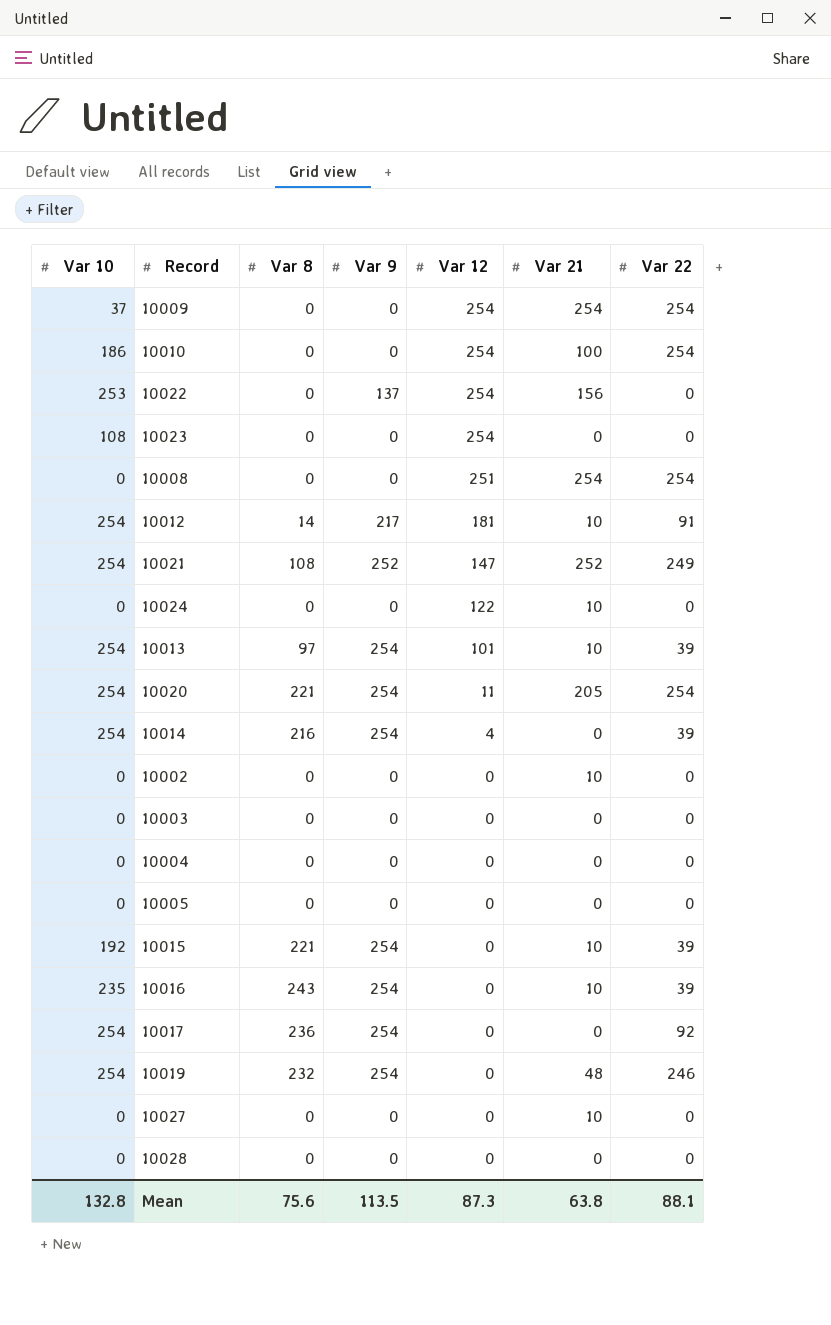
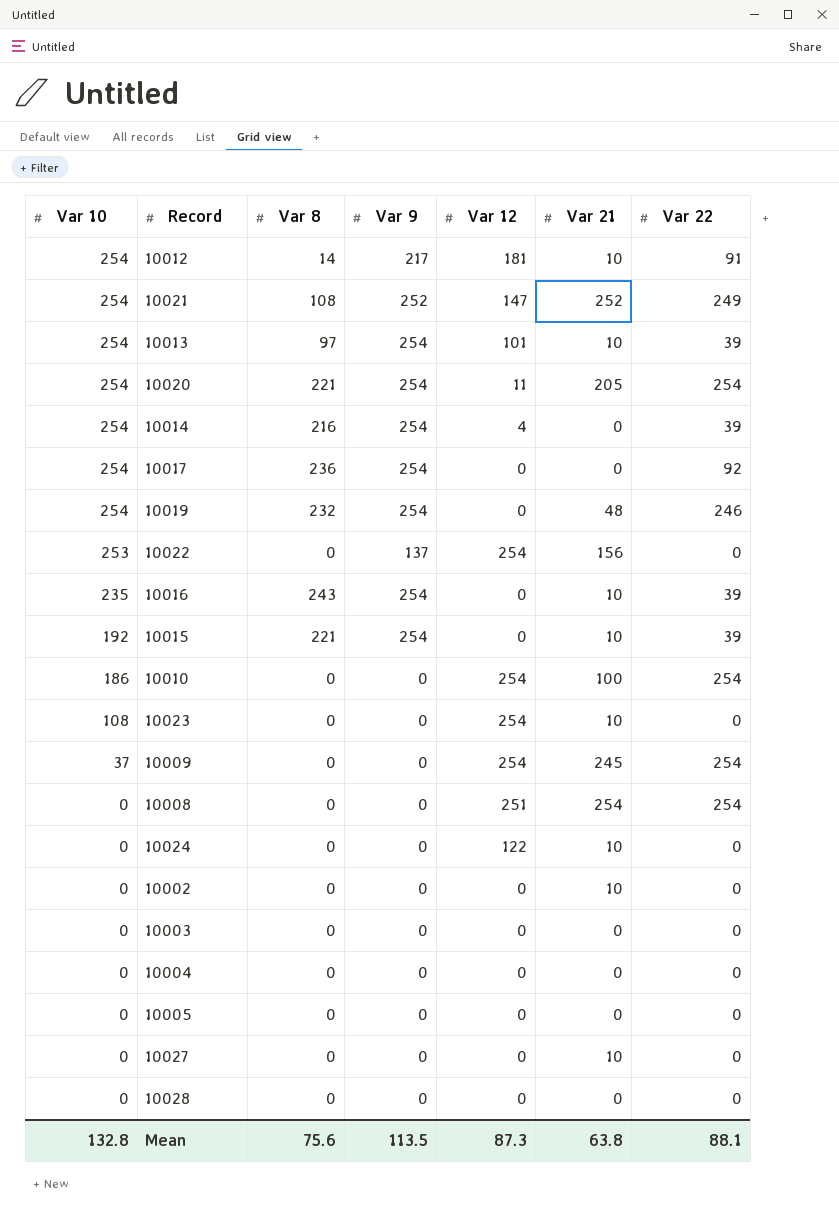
row order: Var 12 descending -> Var 10 descending
10023 | Var 21: 0 -> 10
10009 | Var 21: 254 -> 245

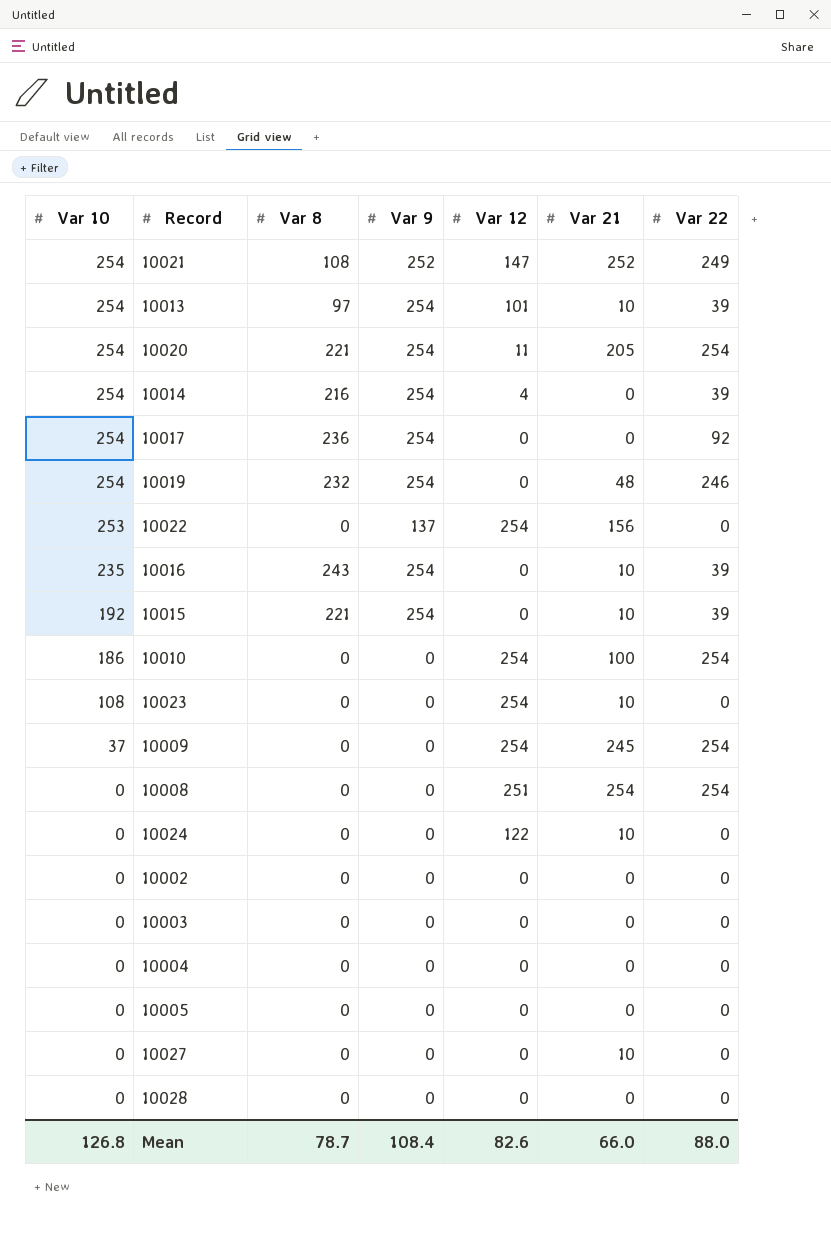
row 10012: 254 | 14 | 217 | 181 | 10 | 91 -> none
10002 | Var 21: 10 -> 0
Mean | Var 10: 132.8 -> 126.8
Mean | Var 8: 75.6 -> 78.7
Mean | Var 9: 113.5 -> 108.4
Mean | Var 12: 87.3 -> 82.6
Mean | Var 21: 63.8 -> 66.0
Mean | Var 22: 88.1 -> 88.0

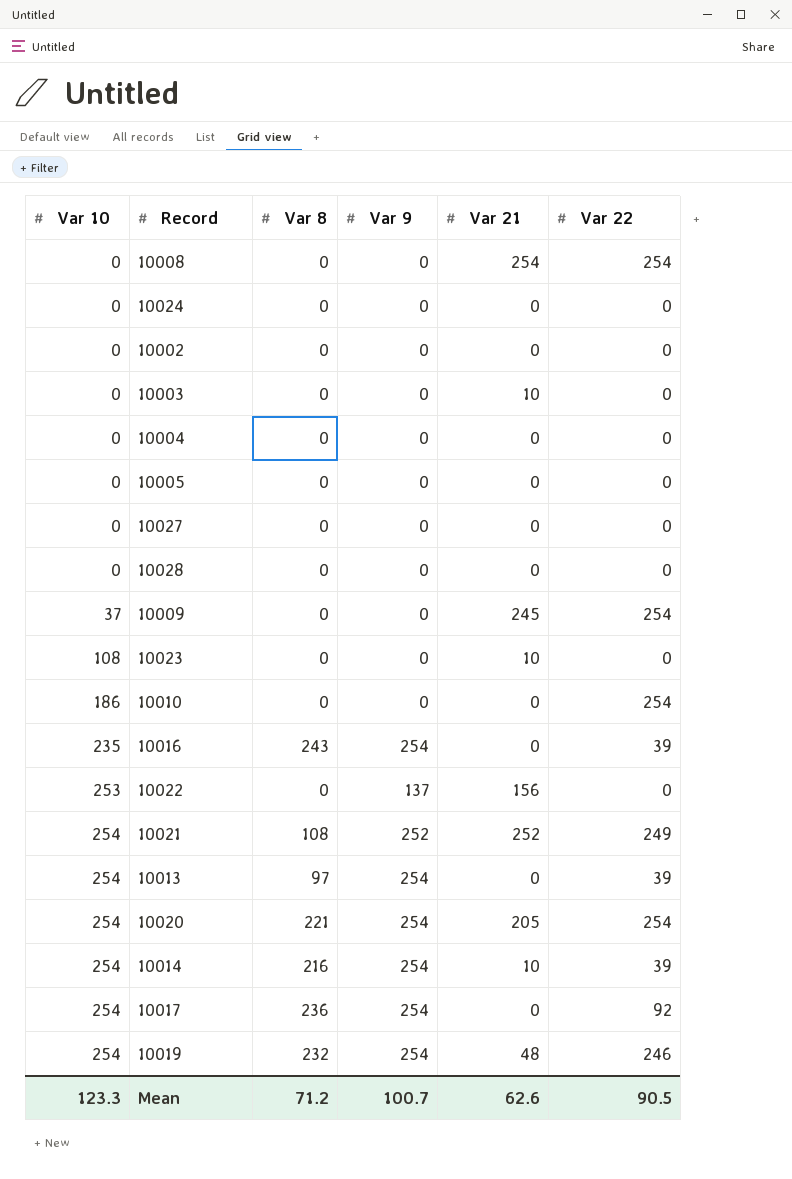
row order: Var 10 descending -> Var 10 ascending
column Var 12 | position: 5 -> none
row 10015: 192 | 221 | 254 | 0 | 10 | 39 -> none
10024 | Var 21: 10 -> 0
10003 | Var 21: 0 -> 10
10027 | Var 21: 10 -> 0
10010 | Var 21: 100 -> 0
10016 | Var 21: 10 -> 0
10013 | Var 21: 10 -> 0
10014 | Var 21: 0 -> 10
Mean | Var 10: 126.8 -> 123.3
Mean | Var 8: 78.7 -> 71.2
Mean | Var 9: 108.4 -> 100.7
Mean | Var 21: 66.0 -> 62.6
Mean | Var 22: 88.0 -> 90.5

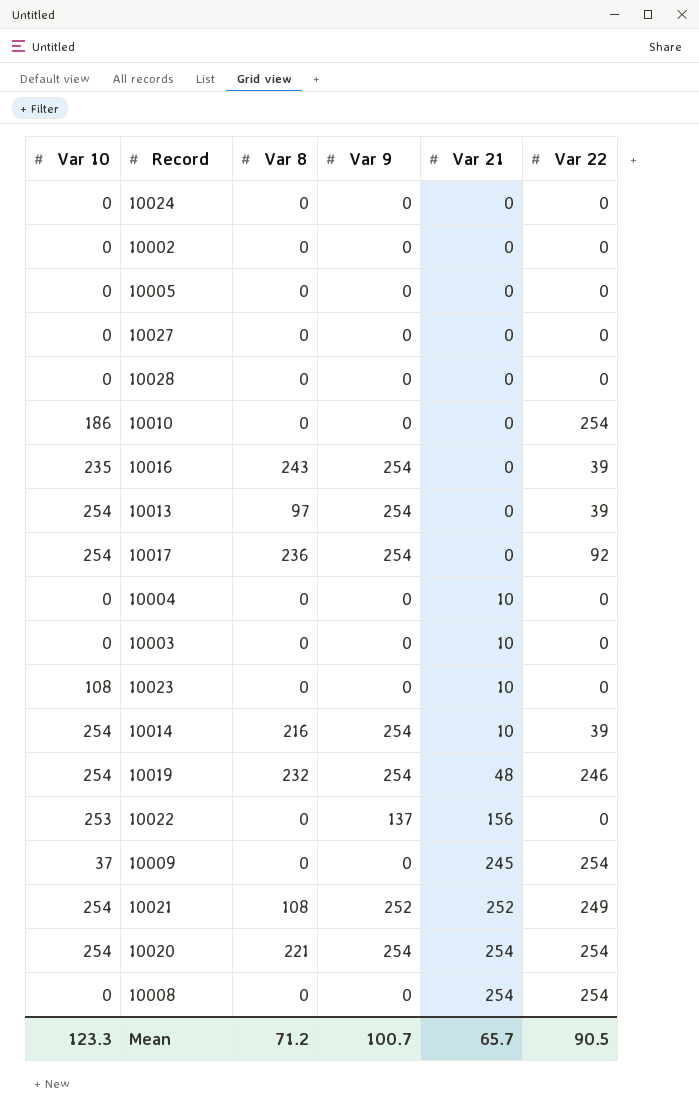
row order: Var 10 ascending -> Var 21 ascending
10004 | Var 21: 0 -> 10
10020 | Var 21: 205 -> 254
Mean | Var 21: 62.6 -> 65.7

